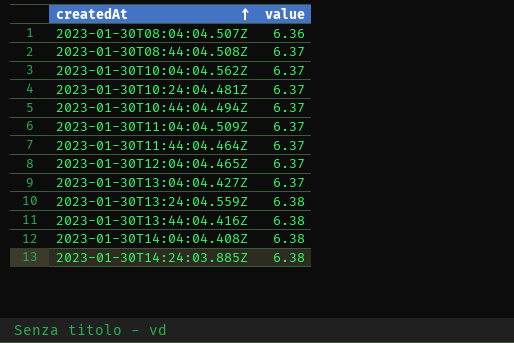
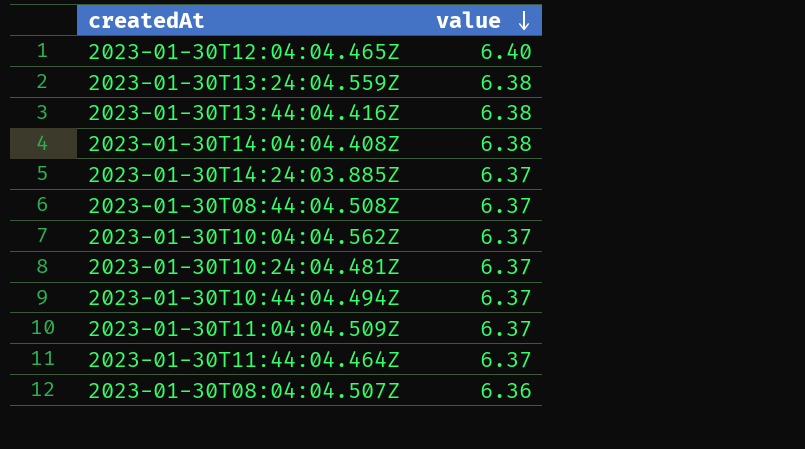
row order: createdAt ascending -> value descending
row 2023-01-30T13:04:04.427Z: 6.37 -> none
2023-01-30T12:04:04.465Z | value: 6.37 -> 6.40
2023-01-30T14:24:03.885Z | value: 6.38 -> 6.37

